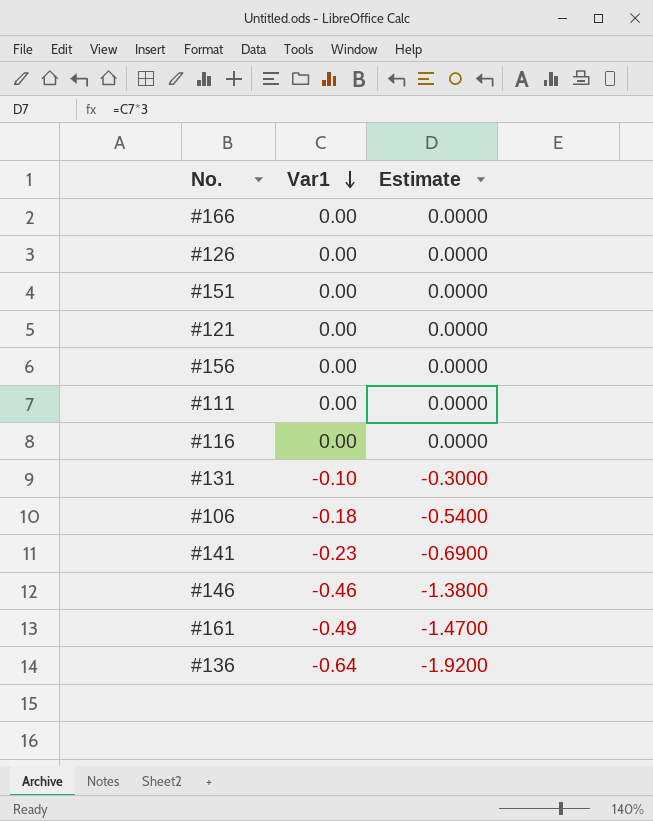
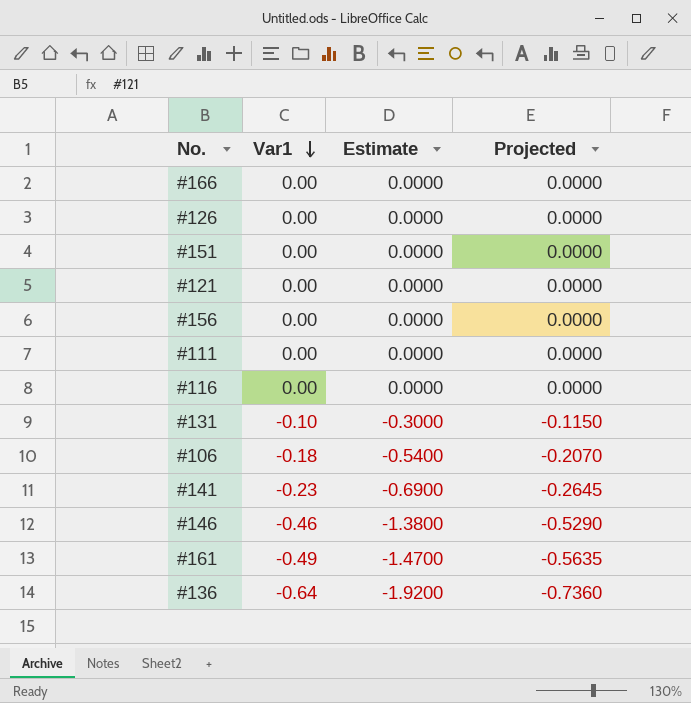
column Projected | formula: none -> [Var1] * 1.15

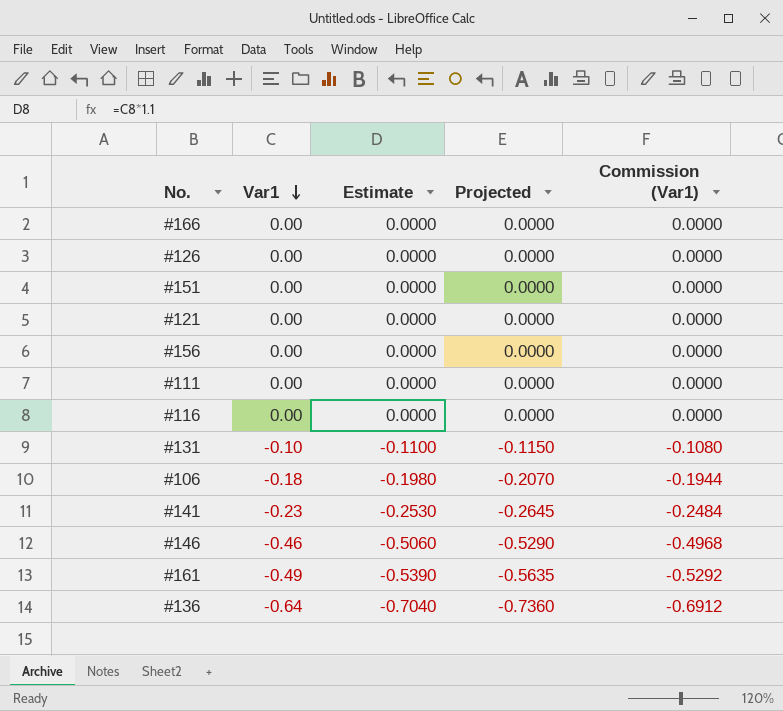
column Estimate | formula: [Var1] * 3 -> [Var1] * 1.1
column Commission (Var1) | formula: none -> [Var1] * 1.08

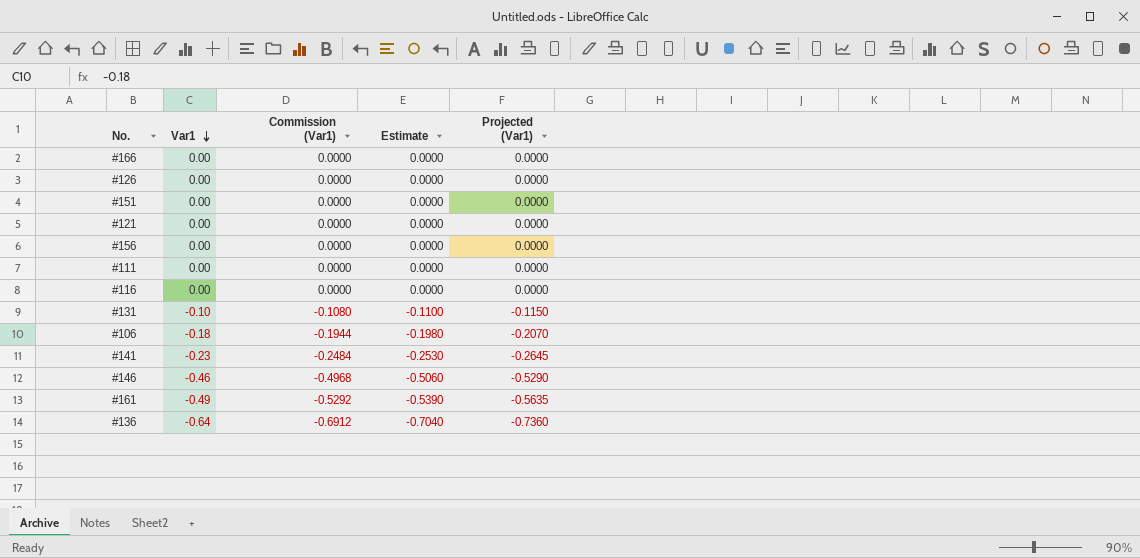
column Commission (Var1) | position: 5 -> 3
column name: Projected -> Projected (Var1)

